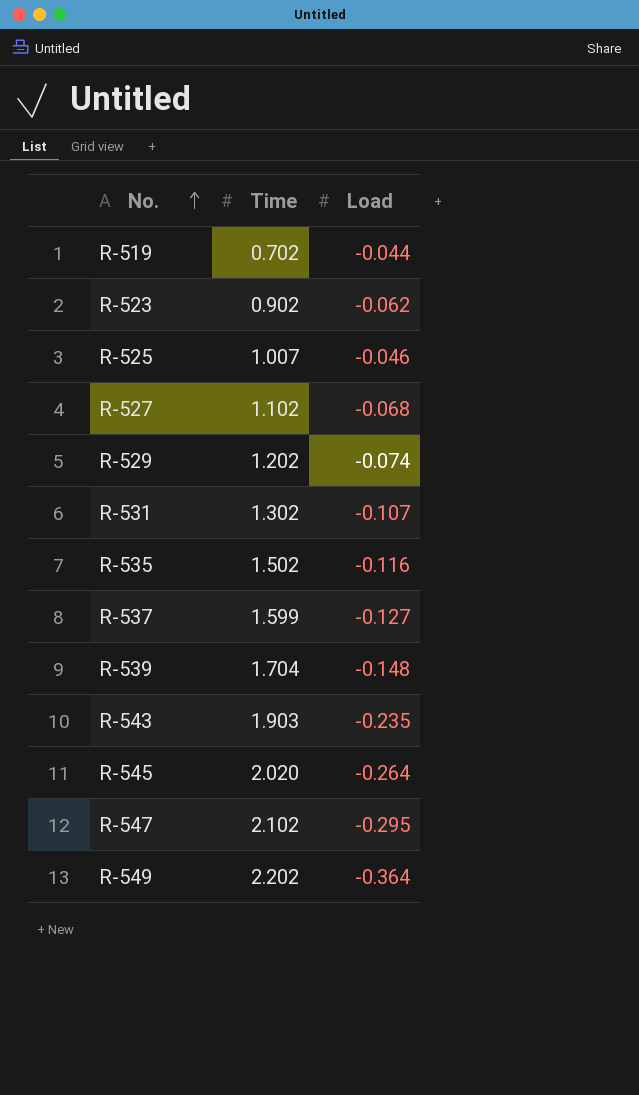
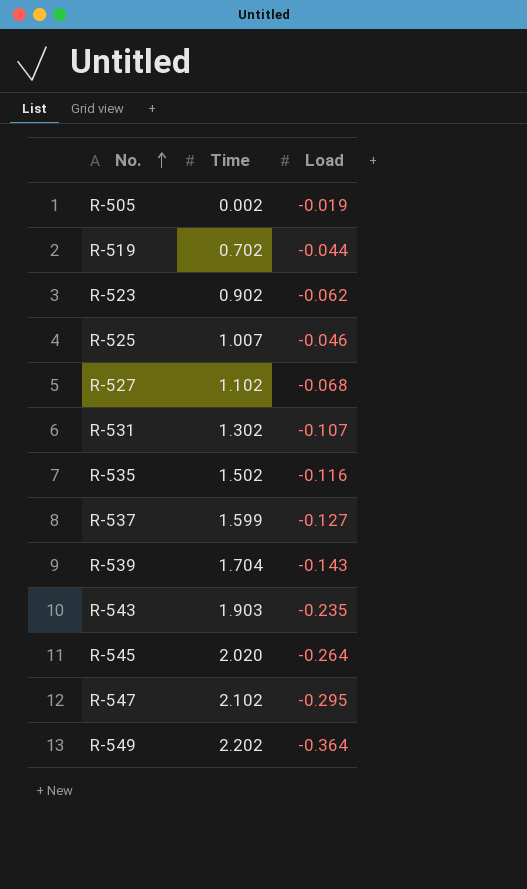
row R-529: 1.202 | -0.074 -> none
row R-505: none -> 0.002 | -0.019
R-539 | Load: -0.148 -> -0.143

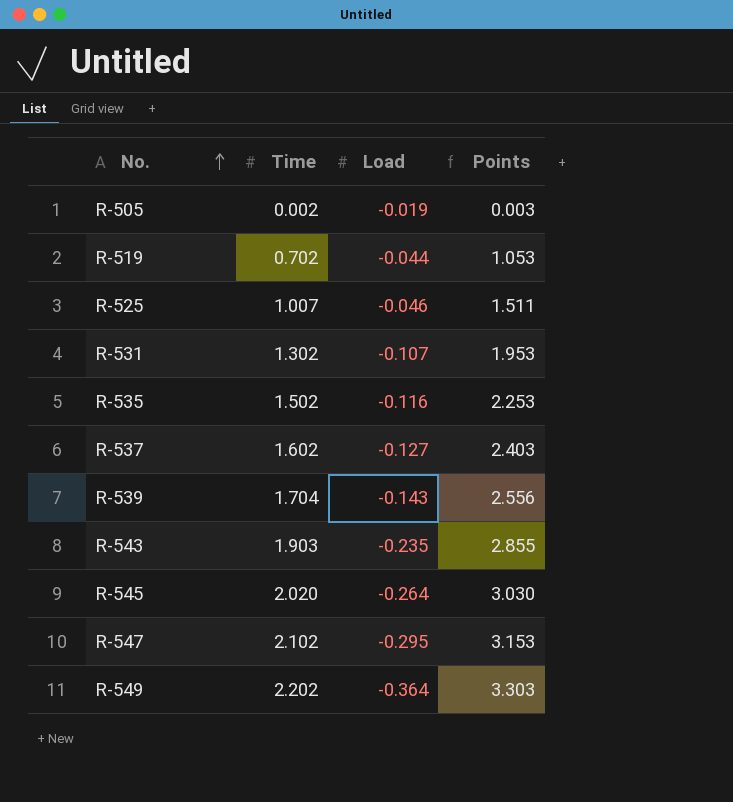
column Points | formula: none -> [Time] * 1.5
row R-523: 0.902 | -0.062 -> none
row R-527: 1.102 | -0.068 -> none
R-537 | Time: 1.599 -> 1.602

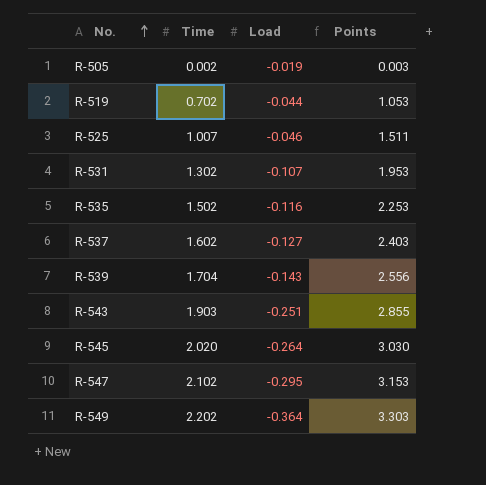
R-543 | Load: -0.235 -> -0.251

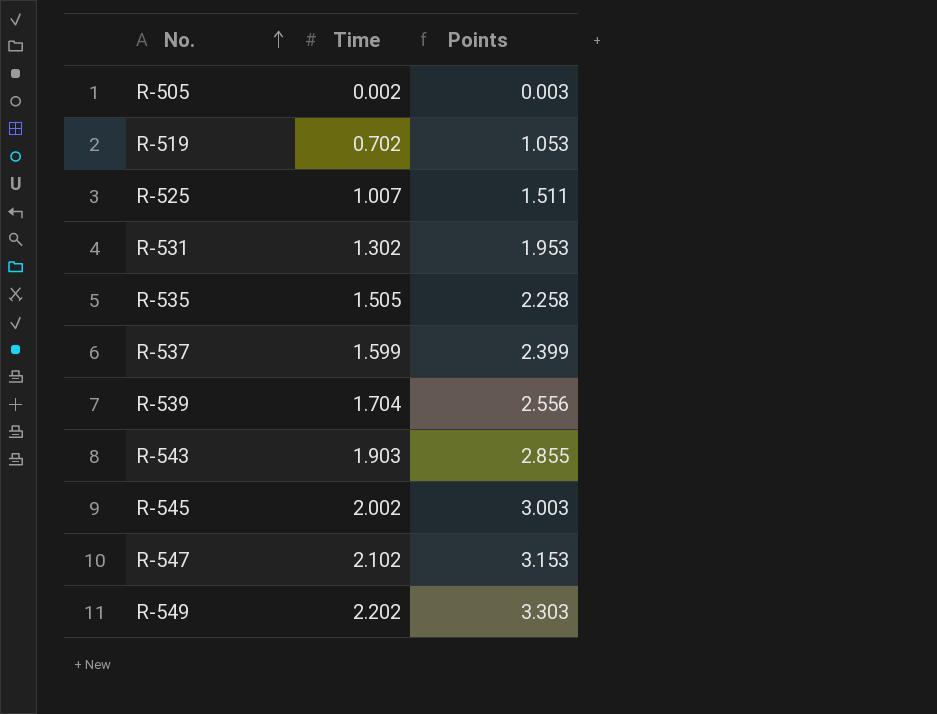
column Load | position: 3 -> none
R-535 | Time: 1.502 -> 1.505
R-535 | Points: 2.253 -> 2.258
R-537 | Time: 1.602 -> 1.599
R-537 | Points: 2.403 -> 2.399
R-545 | Time: 2.020 -> 2.002
R-545 | Points: 3.030 -> 3.003

